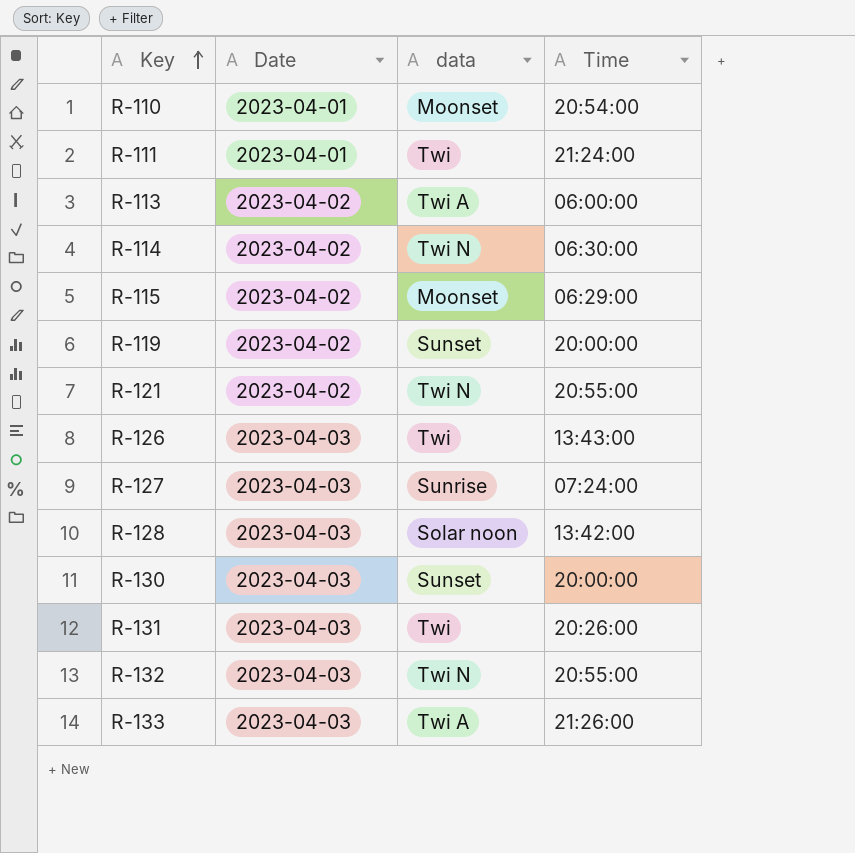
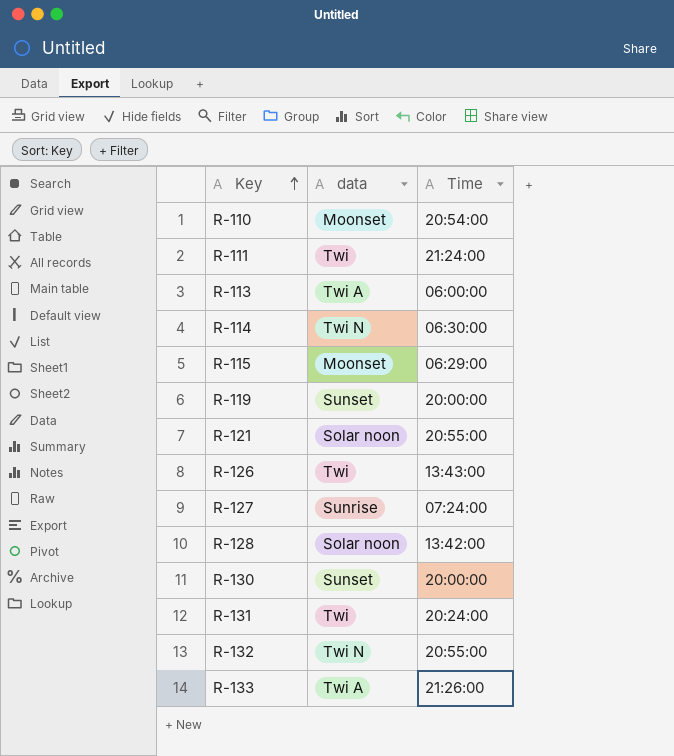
column Date | position: 2 -> none
R-121 | data: Twi N -> Solar noon
R-131 | Time: 20:26:00 -> 20:24:00

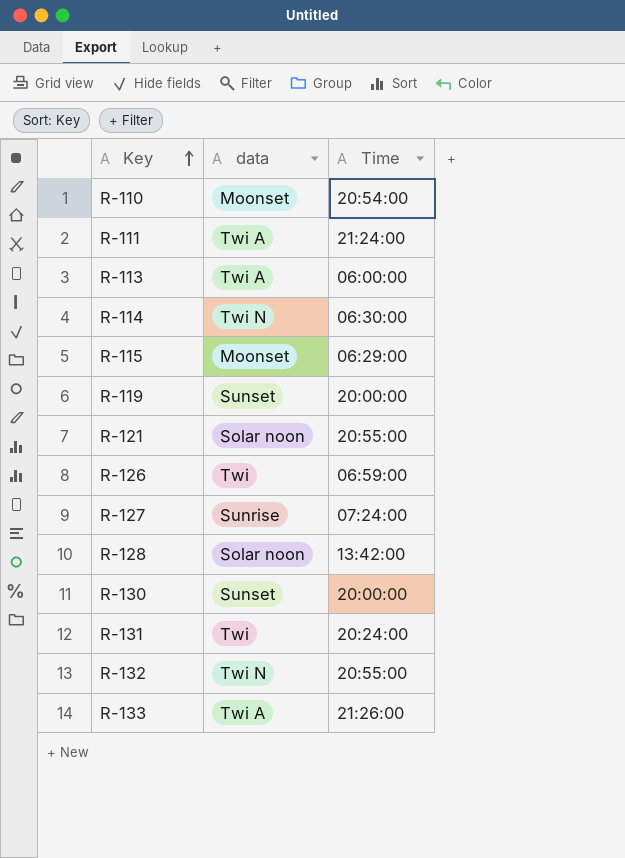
R-111 | data: Twi -> Twi A
R-126 | Time: 13:43:00 -> 06:59:00

